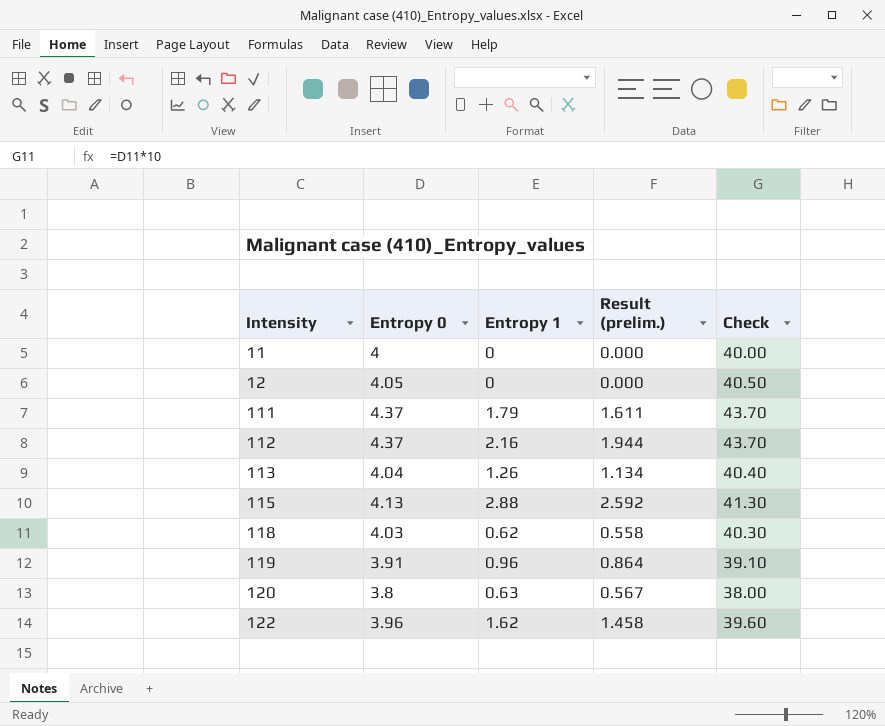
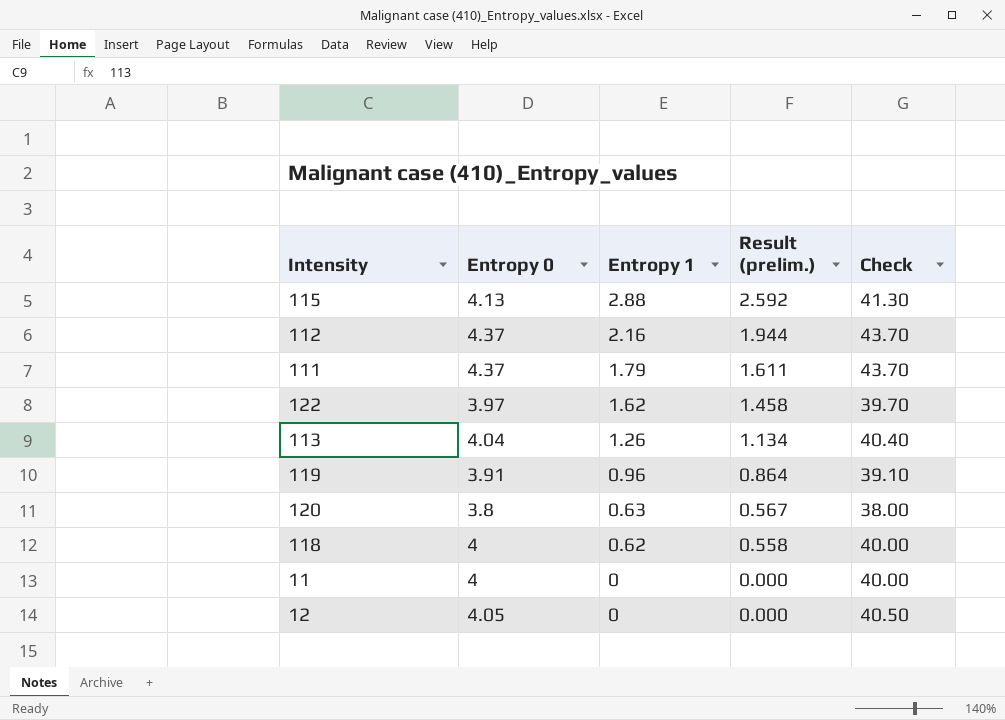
row order: Intensity ascending -> Entropy 1 descending
122 | Entropy 0: 3.96 -> 3.97
122 | Check: 39.60 -> 39.70
118 | Entropy 0: 4.03 -> 4
118 | Check: 40.30 -> 40.00

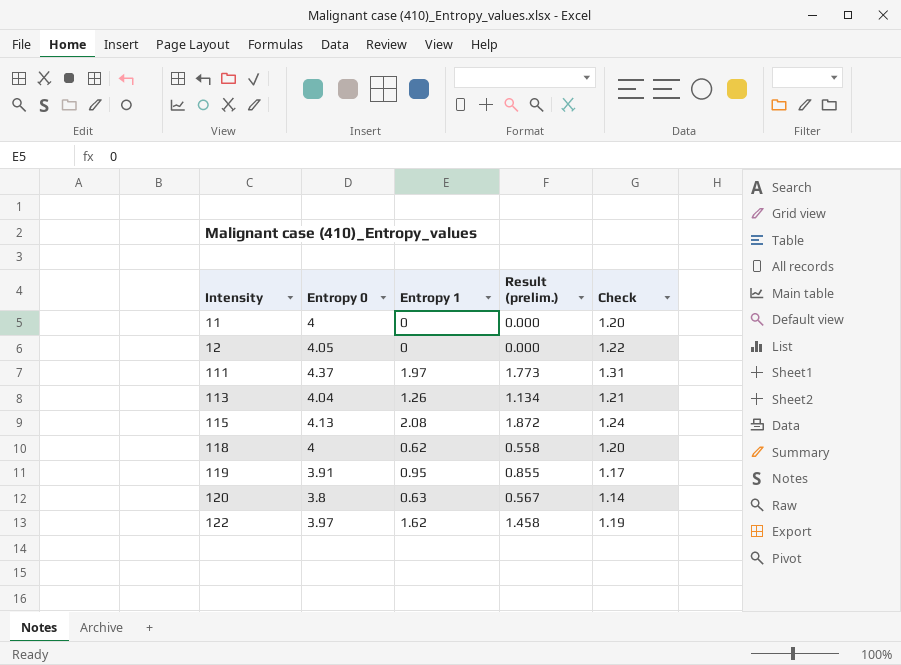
row order: Entropy 1 descending -> Intensity ascending
column Check | formula: [Entropy 0] * 10 -> [Entropy 0] * 0.3
row 112: 4.37 | 2.16 | 1.944 | 43.70 -> none
111 | Entropy 1: 1.79 -> 1.97
111 | Result (prelim.): 1.611 -> 1.773
115 | Entropy 1: 2.88 -> 2.08
115 | Result (prelim.): 2.592 -> 1.872
119 | Entropy 1: 0.96 -> 0.95
119 | Result (prelim.): 0.864 -> 0.855

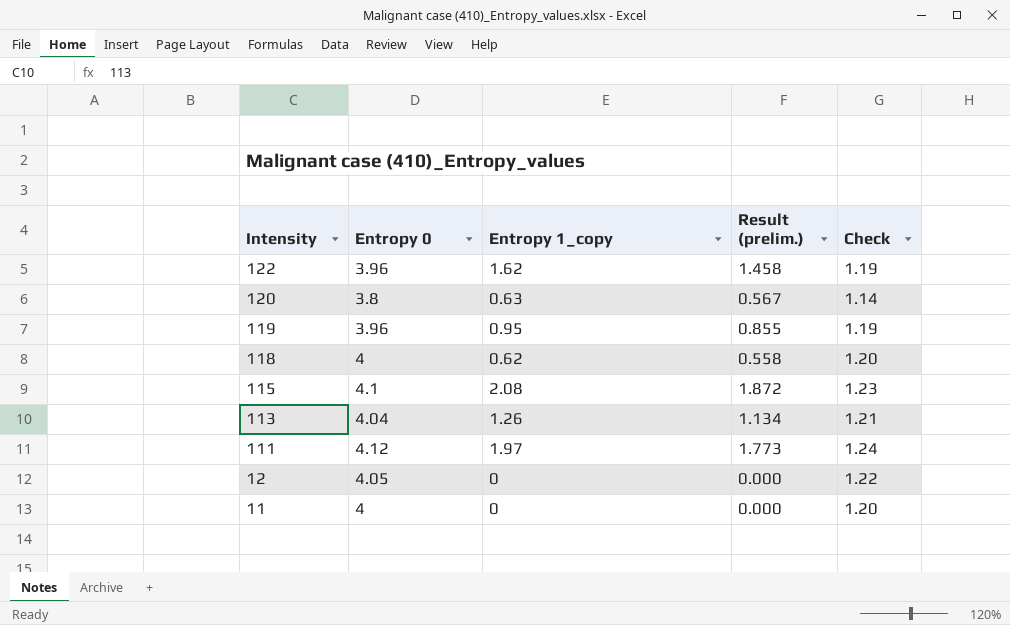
row order: Intensity ascending -> Intensity descending
column name: Entropy 1 -> Entropy 1_copy
122 | Entropy 0: 3.97 -> 3.96
119 | Entropy 0: 3.91 -> 3.96
119 | Check: 1.17 -> 1.19
115 | Entropy 0: 4.13 -> 4.1
115 | Check: 1.24 -> 1.23
111 | Entropy 0: 4.37 -> 4.12
111 | Check: 1.31 -> 1.24

